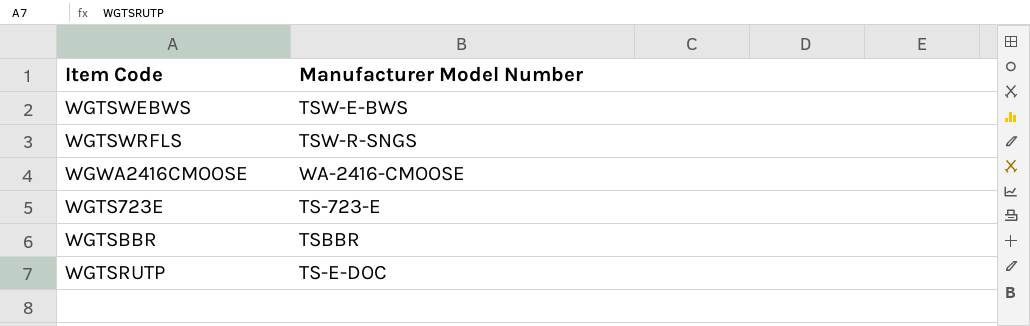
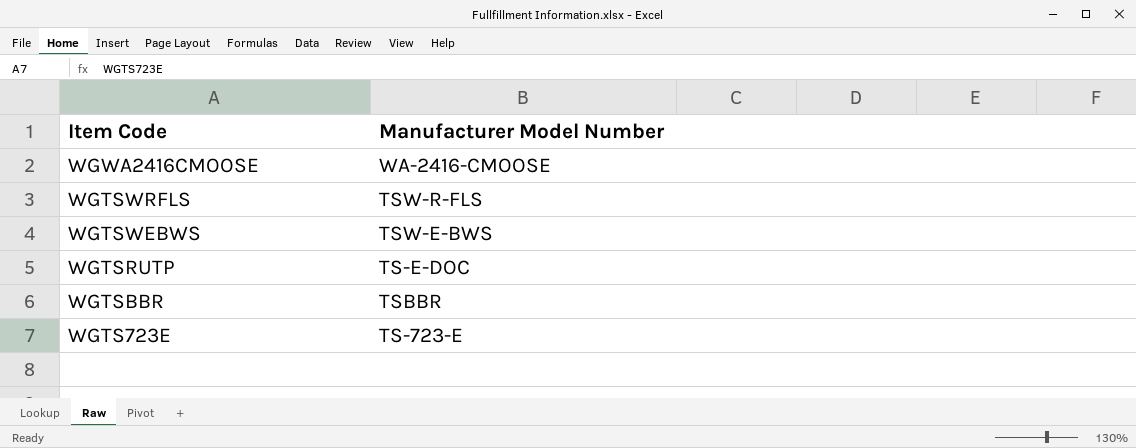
row order: none -> Item Code descending
WGTSWRFLS | Manufacturer Model Number: TSW-R-SNGS -> TSW-R-FLS

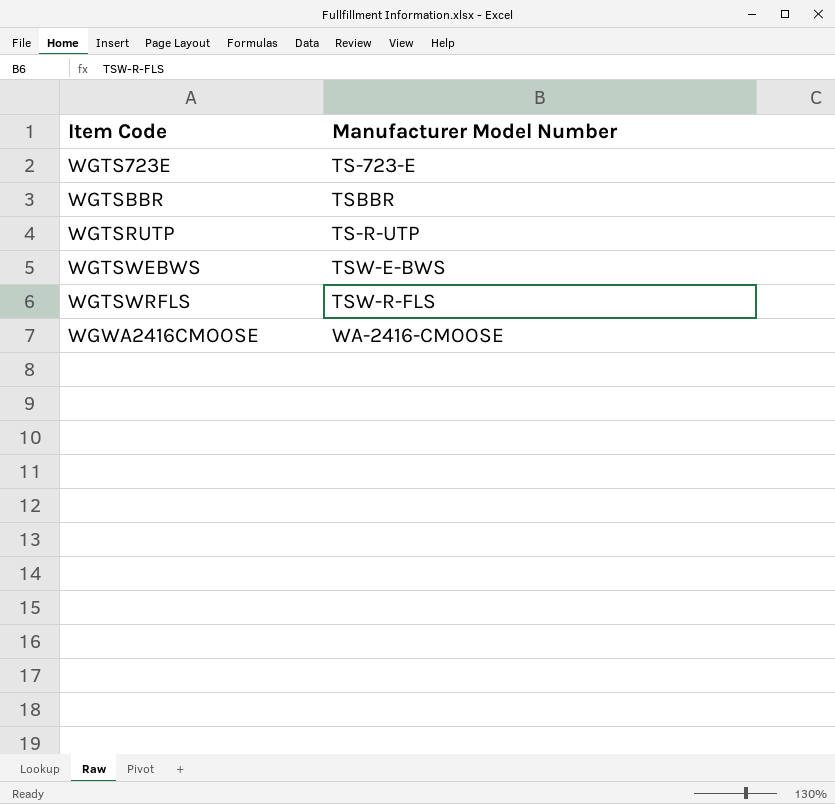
row order: Item Code descending -> Item Code ascending
WGTSRUTP | Manufacturer Model Number: TS-E-DOC -> TS-R-UTP

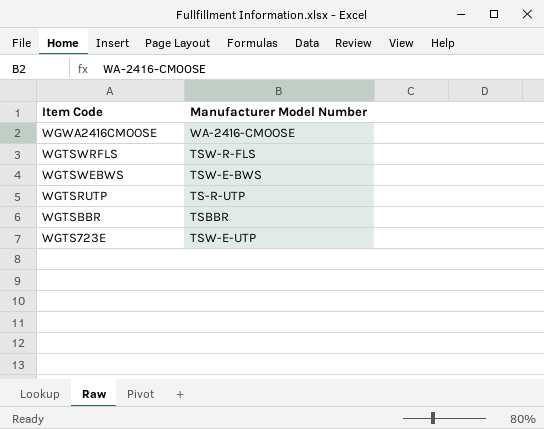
row order: Item Code ascending -> Item Code descending
WGTS723E | Manufacturer Model Number: TS-723-E -> TSW-E-UTP

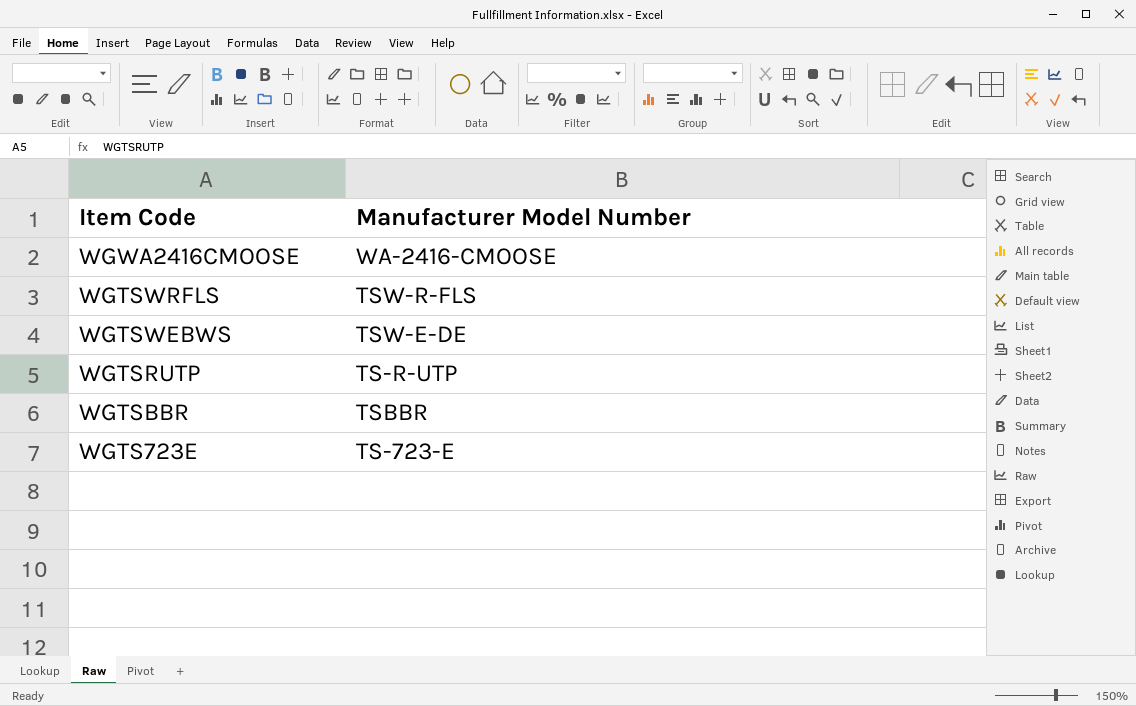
WGTSWEBWS | Manufacturer Model Number: TSW-E-BWS -> TSW-E-DE
WGTS723E | Manufacturer Model Number: TSW-E-UTP -> TS-723-E

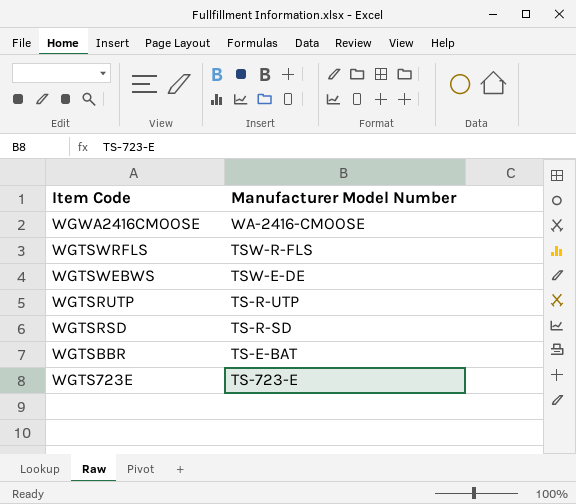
row WGTSRSD: none -> TS-R-SD
WGTSBBR | Manufacturer Model Number: TSBBR -> TS-E-BAT

